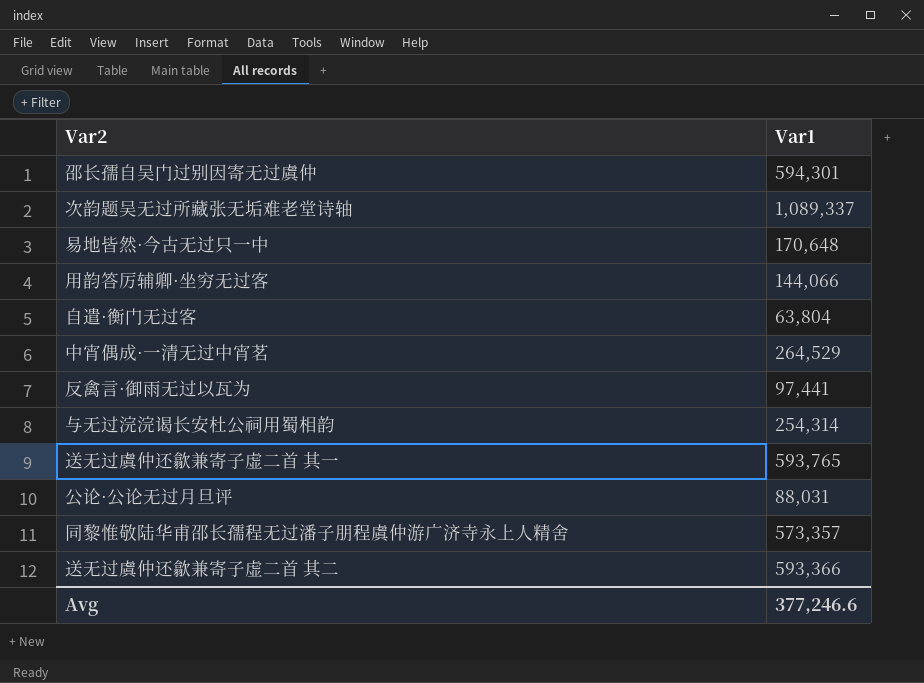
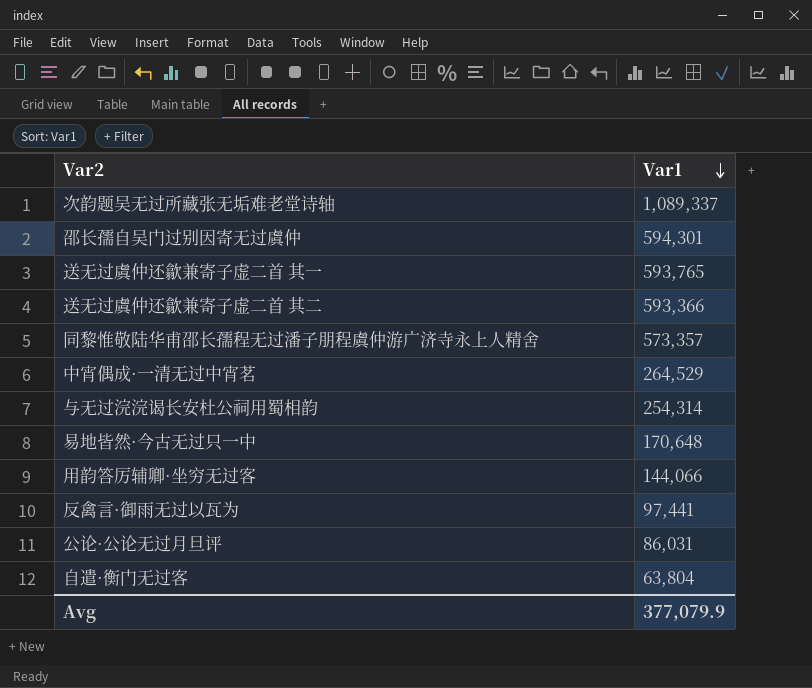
row order: none -> Var1 descending
公论·公论无过月旦评 | Var1: 88,031 -> 86,031
Avg | Var1: 377,246.6 -> 377,079.9

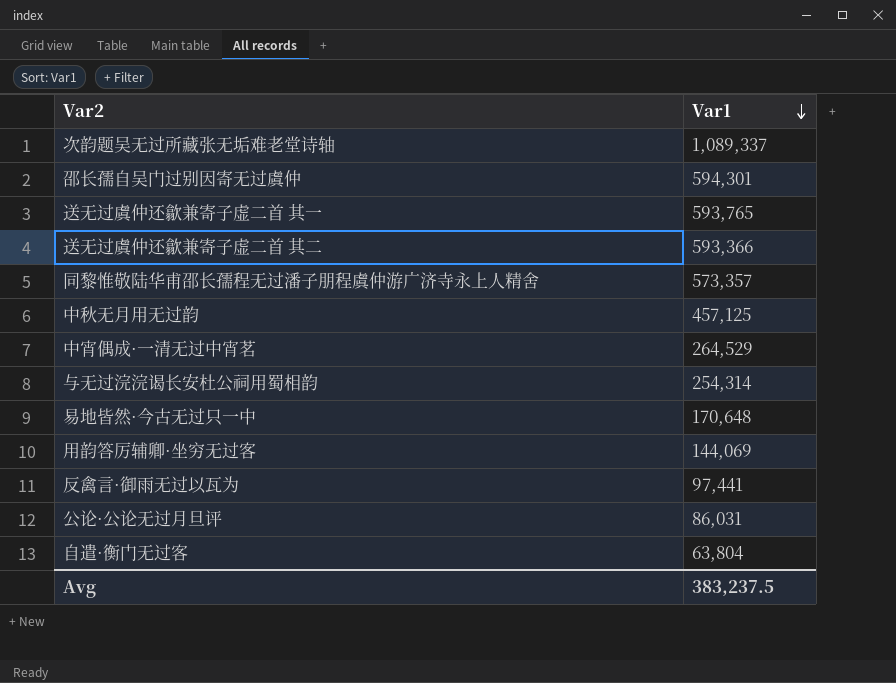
row 中秋无月用无过韵: none -> 457,125
用韵答厉辅卿·坐穷无过客 | Var1: 144,066 -> 144,069
Avg | Var1: 377,079.9 -> 383,237.5

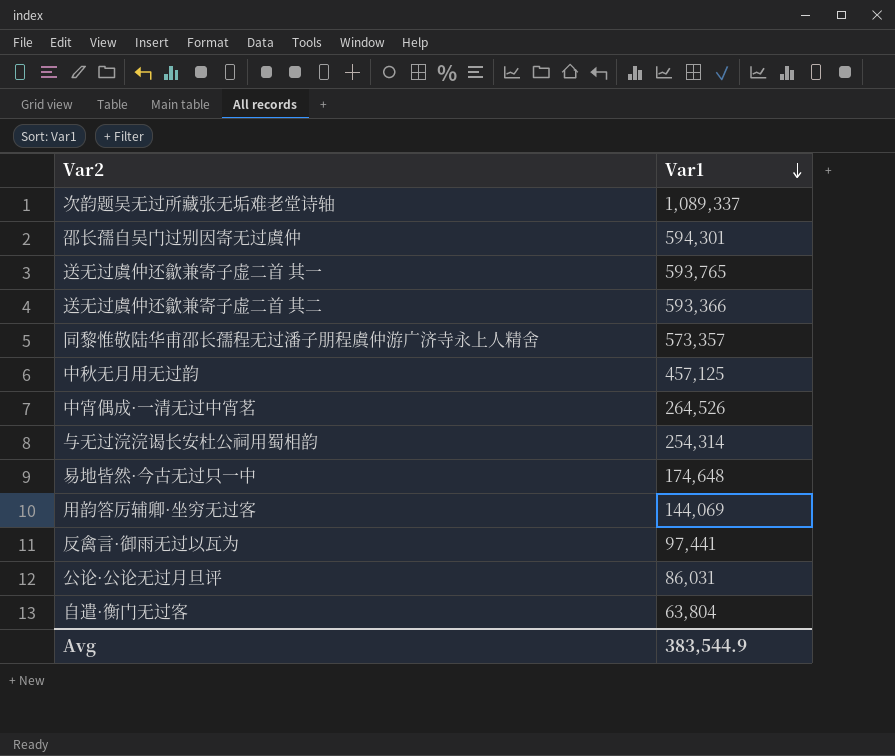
中宵偶成·一清无过中宵茗 | Var1: 264,529 -> 264,526
易地皆然·今古无过只一中 | Var1: 170,648 -> 174,648
Avg | Var1: 383,237.5 -> 383,544.9

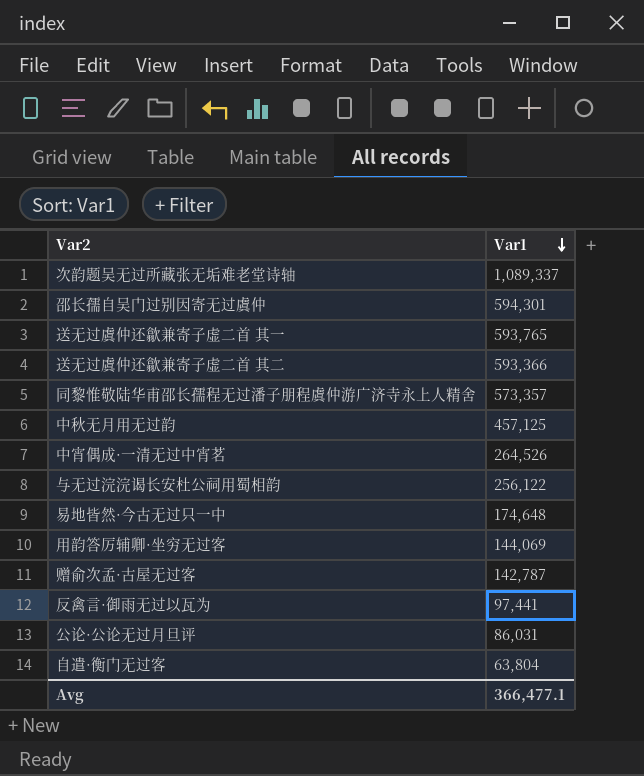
与无过浣浣谒长安杜公祠用蜀相韵 | Var1: 254,314 -> 256,122
row 赠俞次孟·古屋无过客: none -> 142,787
Avg | Var1: 383,544.9 -> 366,477.1

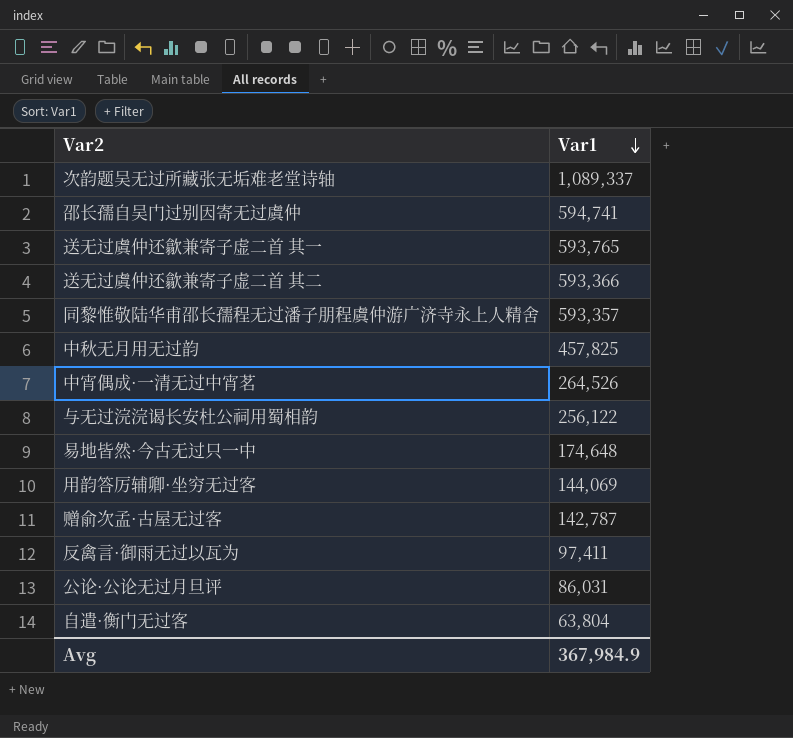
邵长孺自吴门过别因寄无过虞仲 | Var1: 594,301 -> 594,741
同黎惟敬陆华甫邵长孺程无过潘子朋程虞仲游广济寺永上人精舍 | Var1: 573,357 -> 593,357
中秋无月用无过韵 | Var1: 457,125 -> 457,825
反禽言·御雨无过以瓦为 | Var1: 97,441 -> 97,411
Avg | Var1: 366,477.1 -> 367,984.9

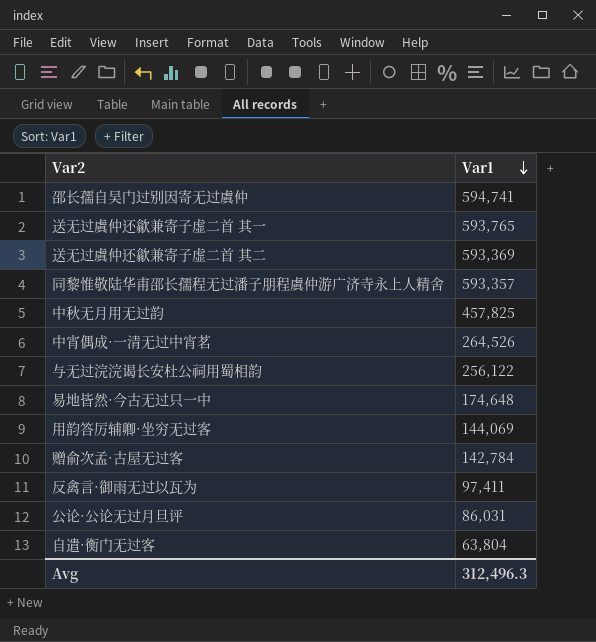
row 次韵题吴无过所藏张无垢难老堂诗轴: 1,089,337 -> none
送无过虞仲还歙兼寄子虚二首 其二 | Var1: 593,366 -> 593,369
赠俞次孟·古屋无过客 | Var1: 142,787 -> 142,784
Avg | Var1: 367,984.9 -> 312,496.3

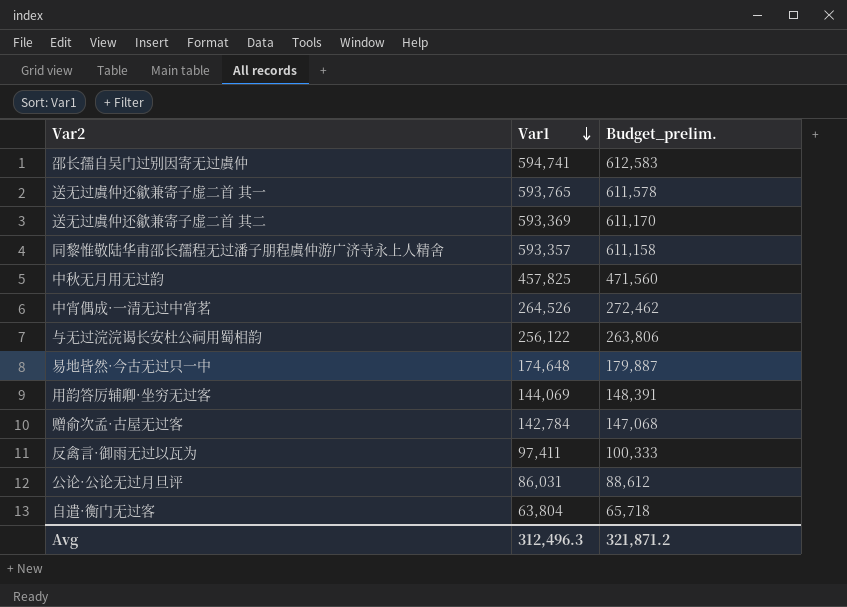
column Budget_prelim. | formula: none -> [Var1] * 1.03

